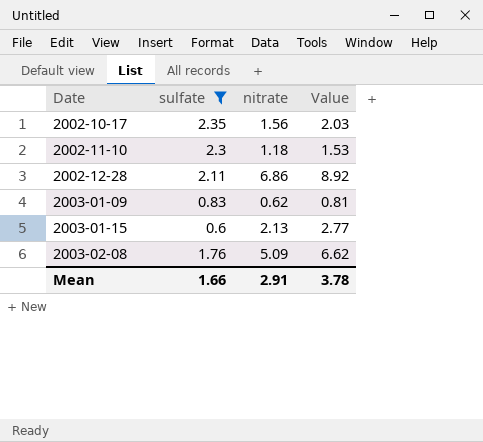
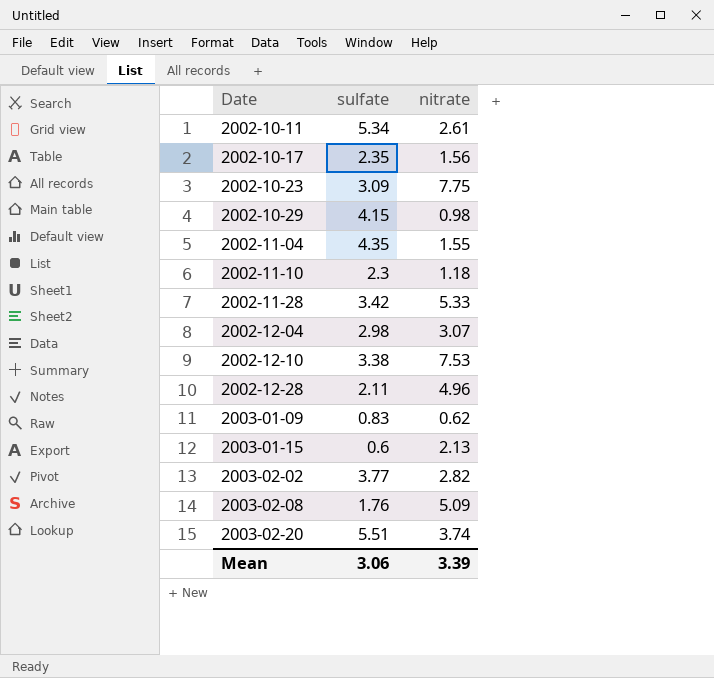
filter: sulfate <= 2.35 -> none
column Value | formula: [nitrate] * 1.3 -> none
2002-12-28 | nitrate: 6.86 -> 4.96
Mean | sulfate: 1.66 -> 3.06
Mean | nitrate: 2.91 -> 3.39

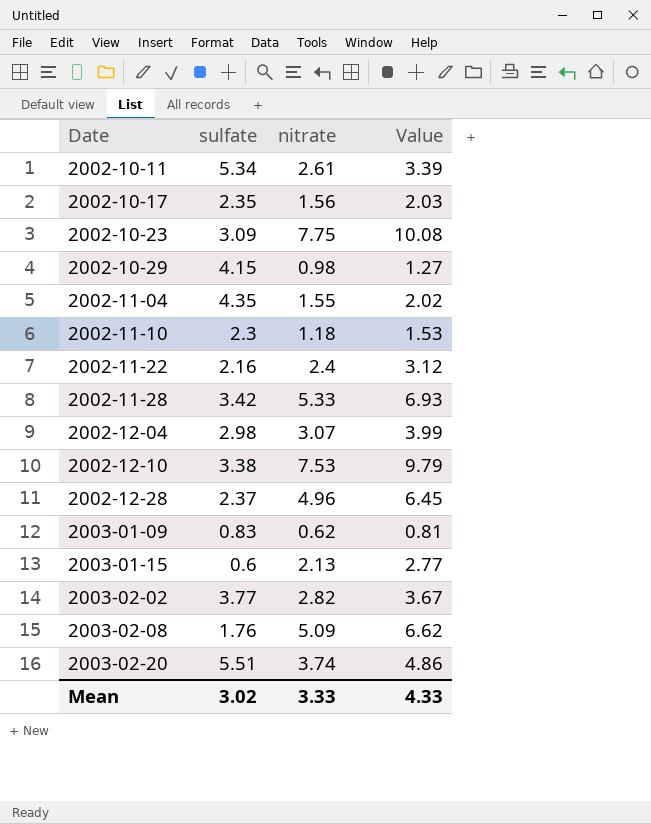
column Value | formula: none -> [nitrate] * 1.3
row 2002-11-22: none -> 2.16 | 2.4 | 3.12
2002-12-28 | sulfate: 2.11 -> 2.37
Mean | sulfate: 3.06 -> 3.02
Mean | nitrate: 3.39 -> 3.33

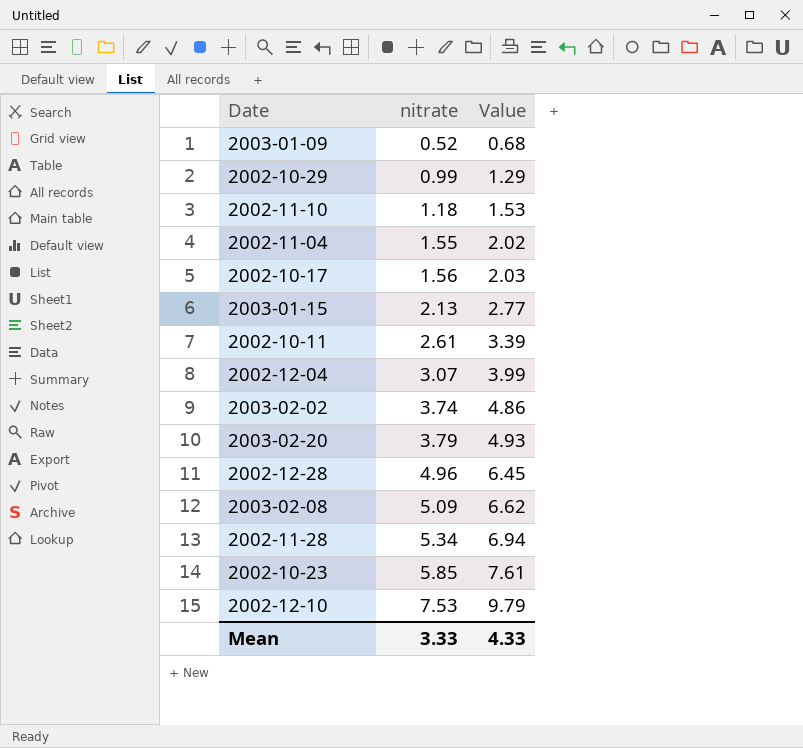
row order: Date ascending -> nitrate ascending
column sulfate | position: 2 -> none
row 2002-11-22: 2.16 | 2.4 | 3.12 -> none
2003-01-09 | nitrate: 0.62 -> 0.52
2003-01-09 | Value: 0.81 -> 0.68
2002-10-29 | nitrate: 0.98 -> 0.99
2002-10-29 | Value: 1.27 -> 1.29
2003-02-02 | nitrate: 2.82 -> 3.74
2003-02-02 | Value: 3.67 -> 4.86
2003-02-20 | nitrate: 3.74 -> 3.79
2003-02-20 | Value: 4.86 -> 4.93
2002-11-28 | nitrate: 5.33 -> 5.34
2002-11-28 | Value: 6.93 -> 6.94
2002-10-23 | nitrate: 7.75 -> 5.85
2002-10-23 | Value: 10.08 -> 7.61

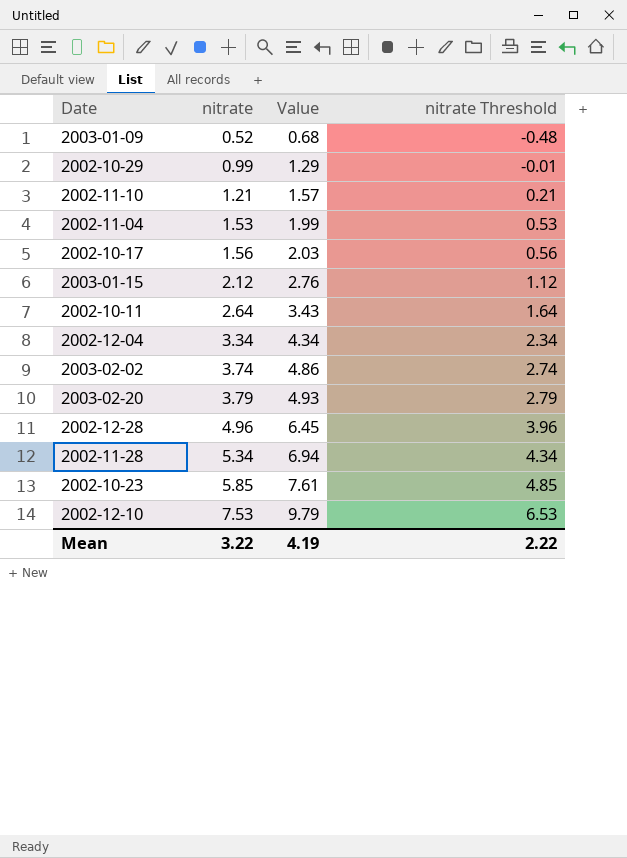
column nitrate Threshold | formula: none -> [nitrate] - 1
row 2003-02-08: 5.09 | 6.62 -> none
2002-11-10 | nitrate: 1.18 -> 1.21
2002-11-10 | Value: 1.53 -> 1.57
2002-11-04 | nitrate: 1.55 -> 1.53
2002-11-04 | Value: 2.02 -> 1.99
2003-01-15 | nitrate: 2.13 -> 2.12
2003-01-15 | Value: 2.77 -> 2.76
2002-10-11 | nitrate: 2.61 -> 2.64
2002-10-11 | Value: 3.39 -> 3.43
2002-12-04 | nitrate: 3.07 -> 3.34
2002-12-04 | Value: 3.99 -> 4.34
Mean | nitrate: 3.33 -> 3.22
Mean | Value: 4.33 -> 4.19

